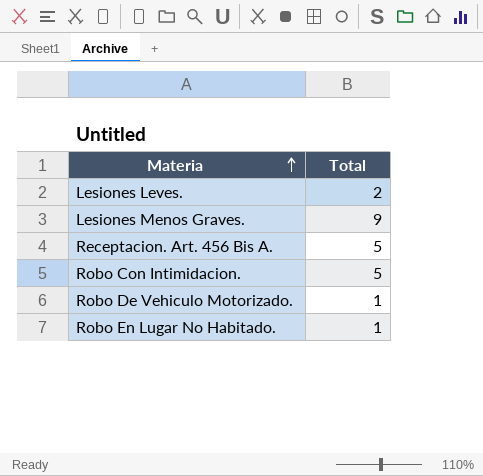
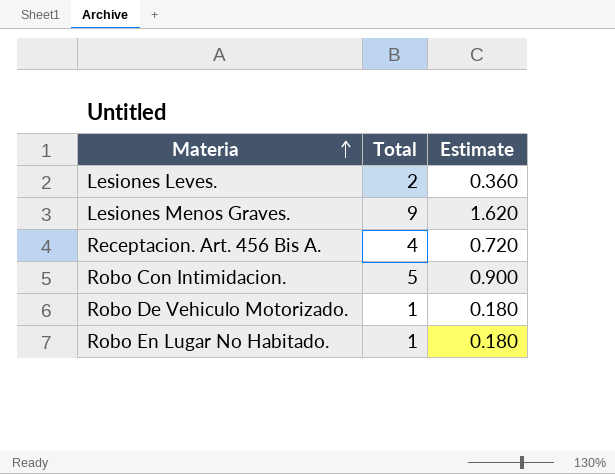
column Estimate | formula: none -> [Total] * 0.18
Receptacion. Art. 456 Bis A. | Total: 5 -> 4

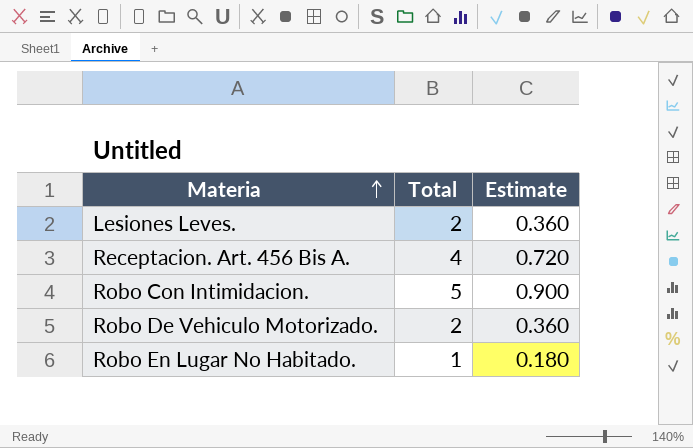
row Lesiones Menos Graves.: 9 | 1.620 -> none
Robo De Vehiculo Motorizado. | Total: 1 -> 2
Robo De Vehiculo Motorizado. | Estimate: 0.180 -> 0.360

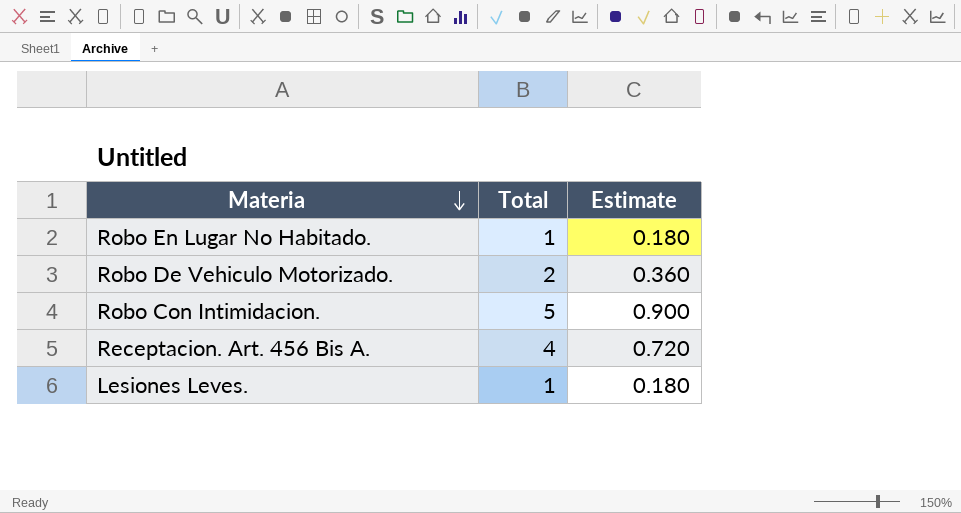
row order: Materia ascending -> Materia descending
Lesiones Leves. | Total: 2 -> 1
Lesiones Leves. | Estimate: 0.360 -> 0.180

